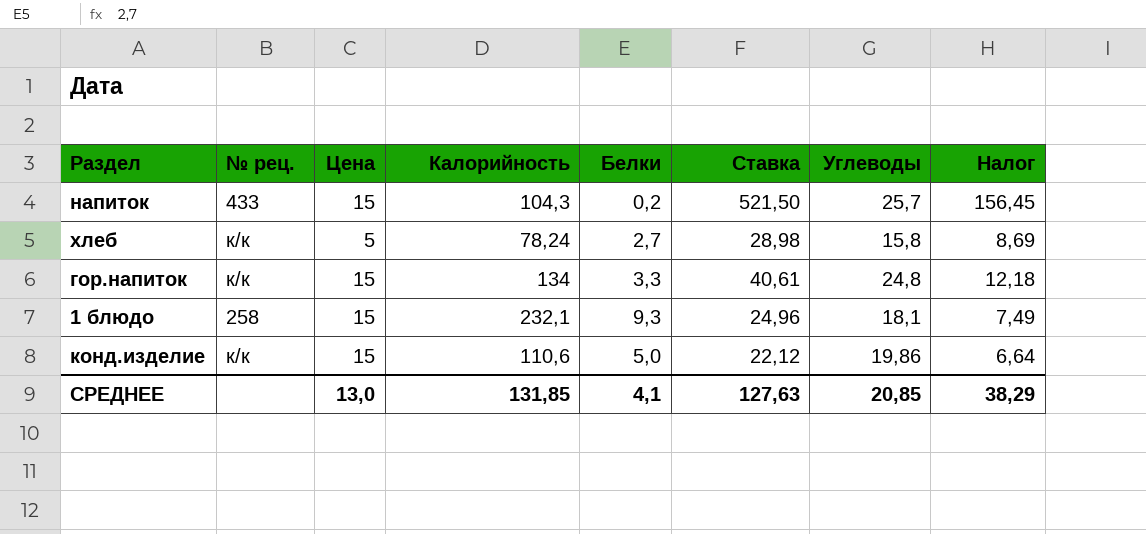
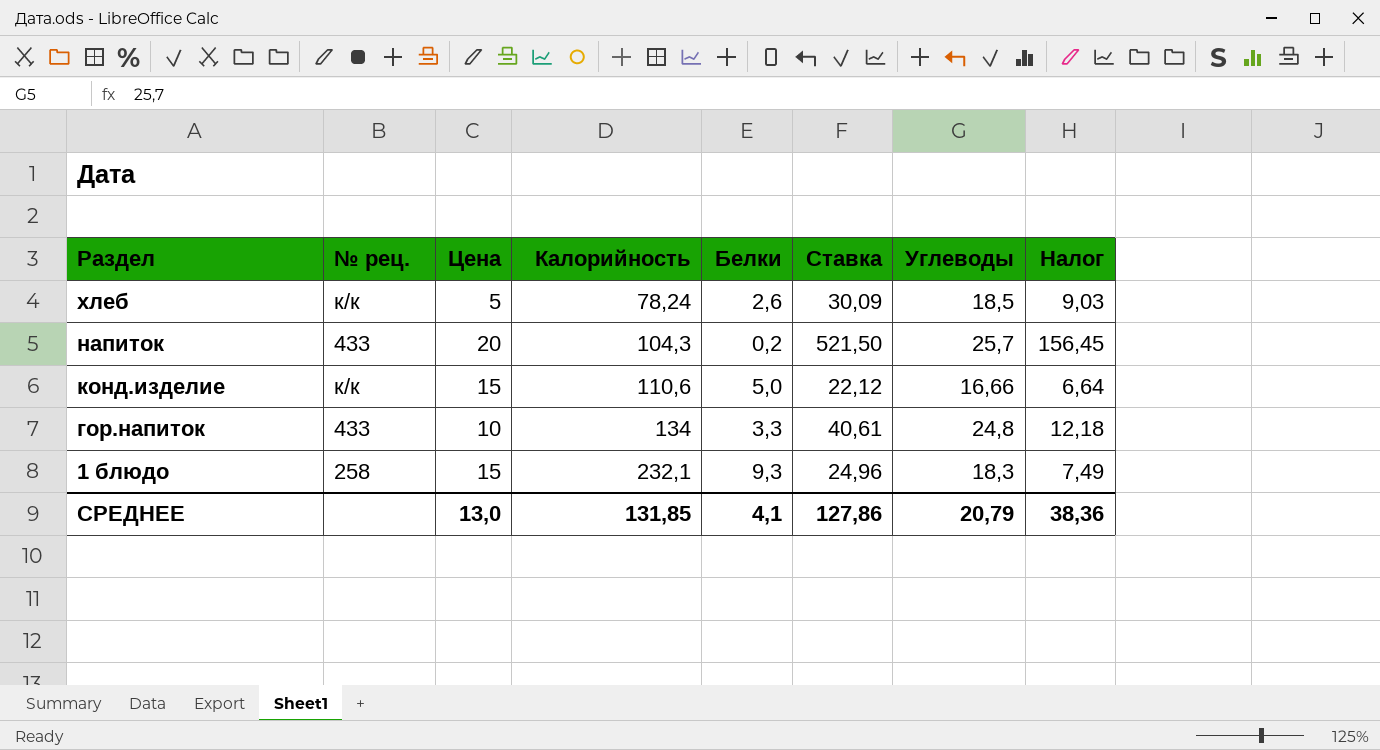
row order: none -> Раздел descending
хлеб | Белки: 2,7 -> 2,6
хлеб | Ставка: 28,98 -> 30,09
хлеб | Углеводы: 15,8 -> 18,5
хлеб | Налог: 8,69 -> 9,03
напиток | Цена: 15 -> 20
конд.изделие | Углеводы: 19,86 -> 16,66
гор.напиток | № рец.: к/к -> 433
гор.напиток | Цена: 15 -> 10
1 блюдо | Углеводы: 18,1 -> 18,3
СРЕДНЕЕ | Ставка: 127,63 -> 127,86
СРЕДНЕЕ | Углеводы: 20,85 -> 20,79
СРЕДНЕЕ | Налог: 38,29 -> 38,36

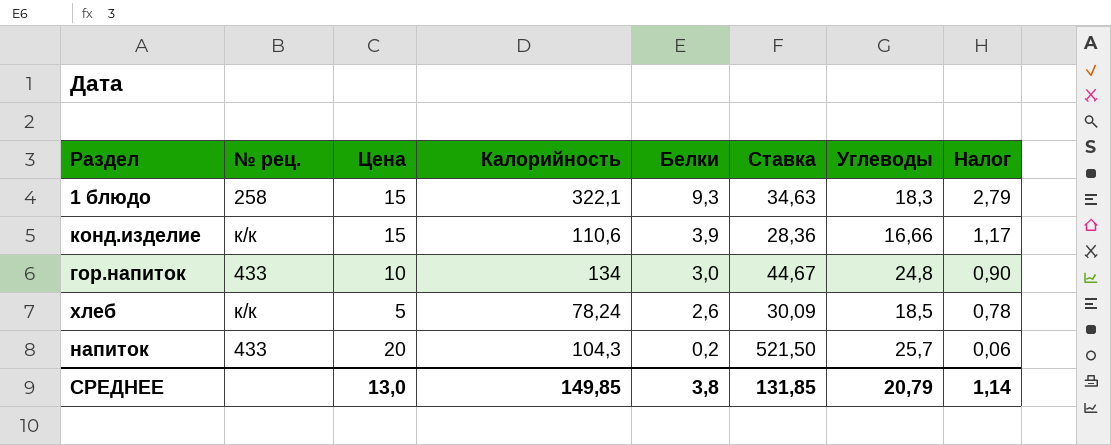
row order: Раздел descending -> Белки descending
column Налог | formula: [Ставка] * 0,3 -> [Белки] * 0,3
1 блюдо | Калорийность: 232,1 -> 322,1
1 блюдо | Ставка: 24,96 -> 34,63
конд.изделие | Белки: 5,0 -> 3,9
конд.изделие | Ставка: 22,12 -> 28,36
гор.напиток | Белки: 3,3 -> 3,0
гор.напиток | Ставка: 40,61 -> 44,67
СРЕДНЕЕ | Калорийность: 131,85 -> 149,85
СРЕДНЕЕ | Белки: 4,1 -> 3,8
СРЕДНЕЕ | Ставка: 127,86 -> 131,85
СРЕДНЕЕ | Налог: 38,36 -> 1,14

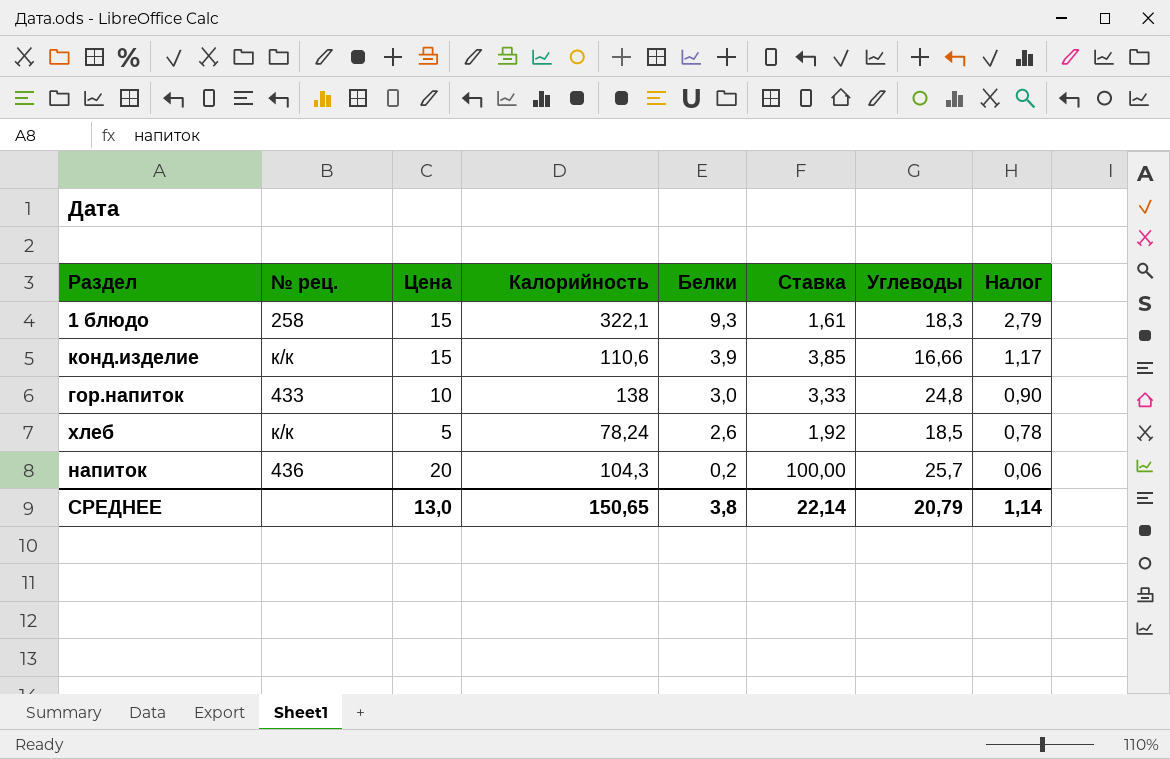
column Ставка | formula: [Калорийность] / [Белки] -> [Цена] / [Белки]
гор.напиток | Калорийность: 134 -> 138
напиток | № рец.: 433 -> 436
СРЕДНЕЕ | Калорийность: 149,85 -> 150,65
СРЕДНЕЕ | Ставка: 131,85 -> 22,14

